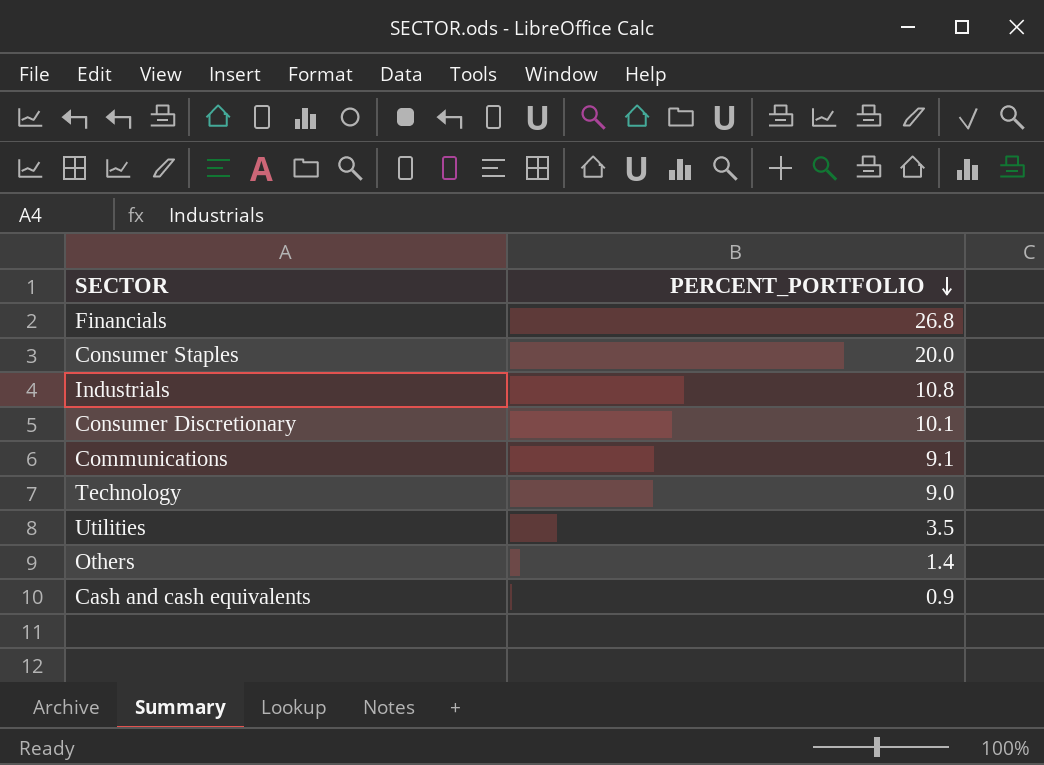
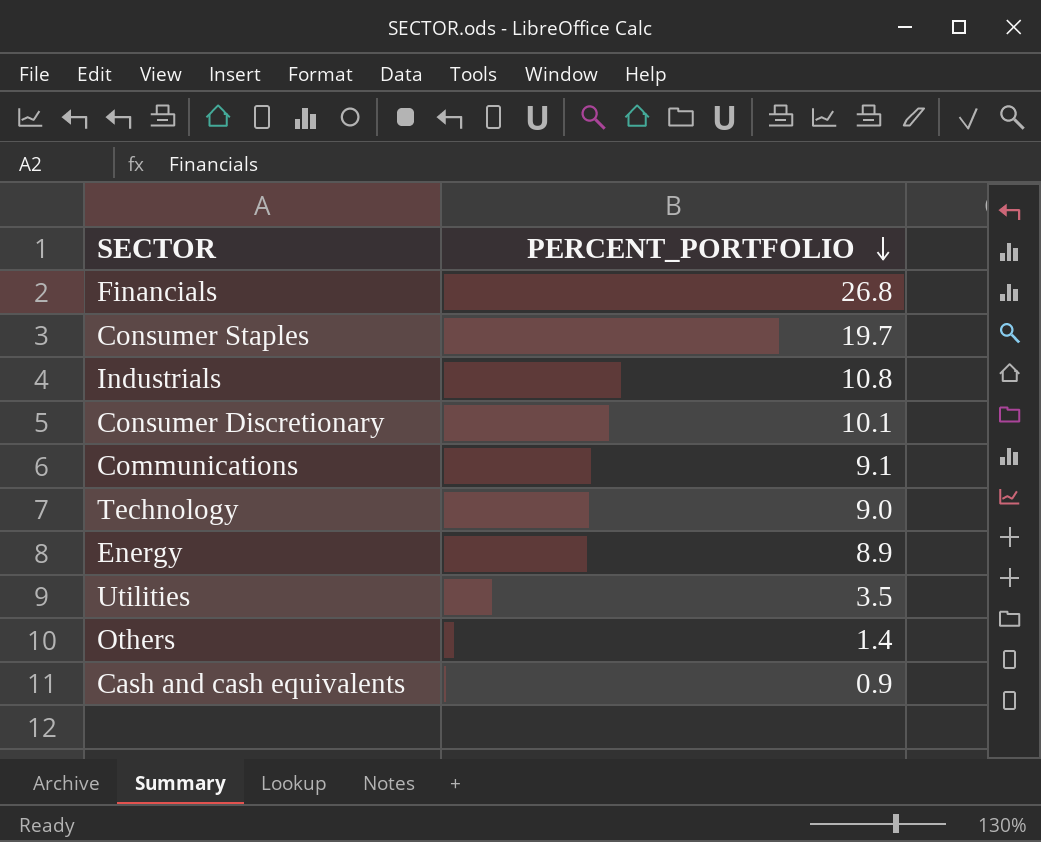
Consumer Staples | PERCENT_PORTFOLIO: 20.0 -> 19.7
row Energy: none -> 8.9

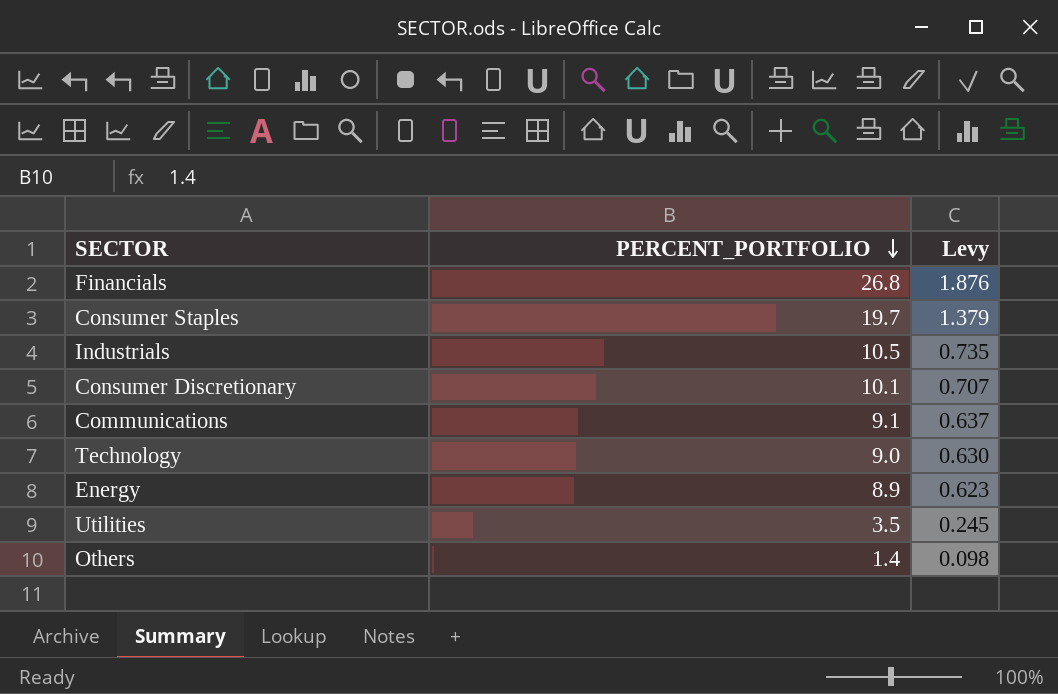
column Levy | formula: none -> [PERCENT_PORTFOLIO] * 0.07
row Cash and cash equivalents: 0.9 -> none
Industrials | PERCENT_PORTFOLIO: 10.8 -> 10.5

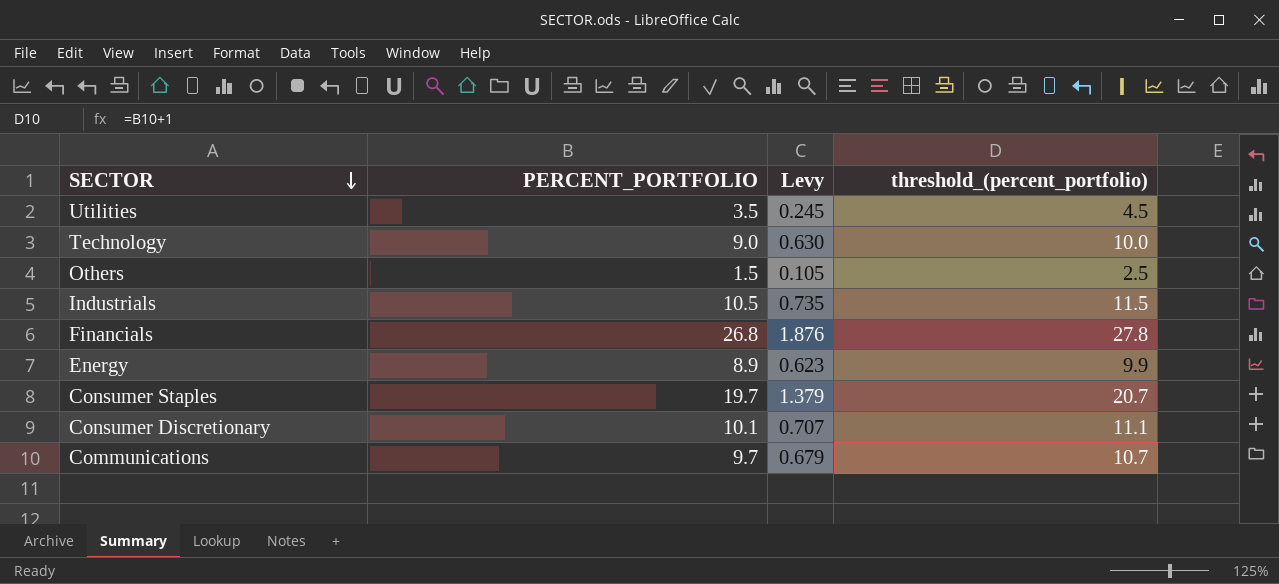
row order: PERCENT_PORTFOLIO descending -> SECTOR descending
column threshold_(percent_portfolio) | formula: none -> [PERCENT_PORTFOLIO] + 1
Others | PERCENT_PORTFOLIO: 1.4 -> 1.5
Others | Levy: 0.098 -> 0.105
Communications | PERCENT_PORTFOLIO: 9.1 -> 9.7
Communications | Levy: 0.637 -> 0.679

